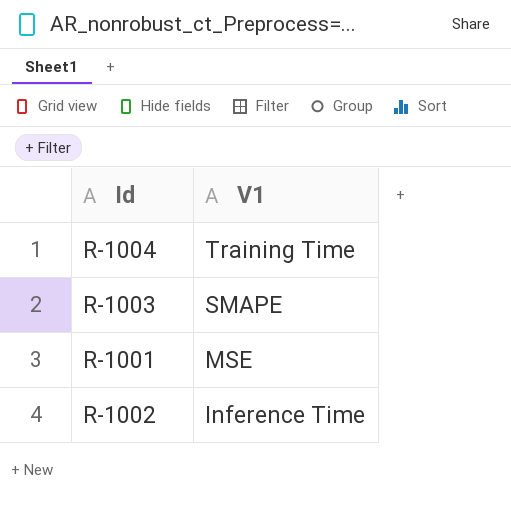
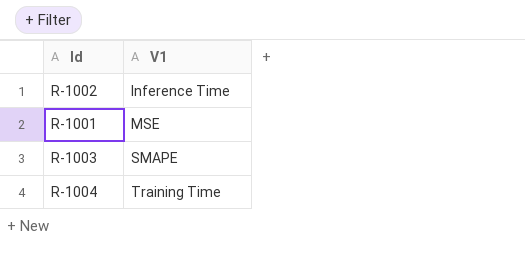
row order: V1 descending -> V1 ascending

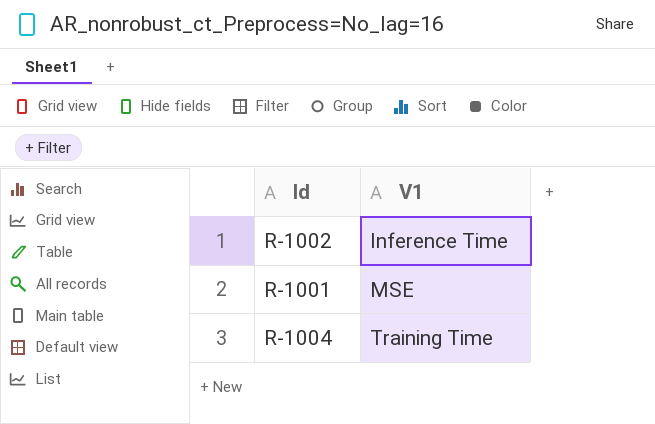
row R-1003: SMAPE -> none

